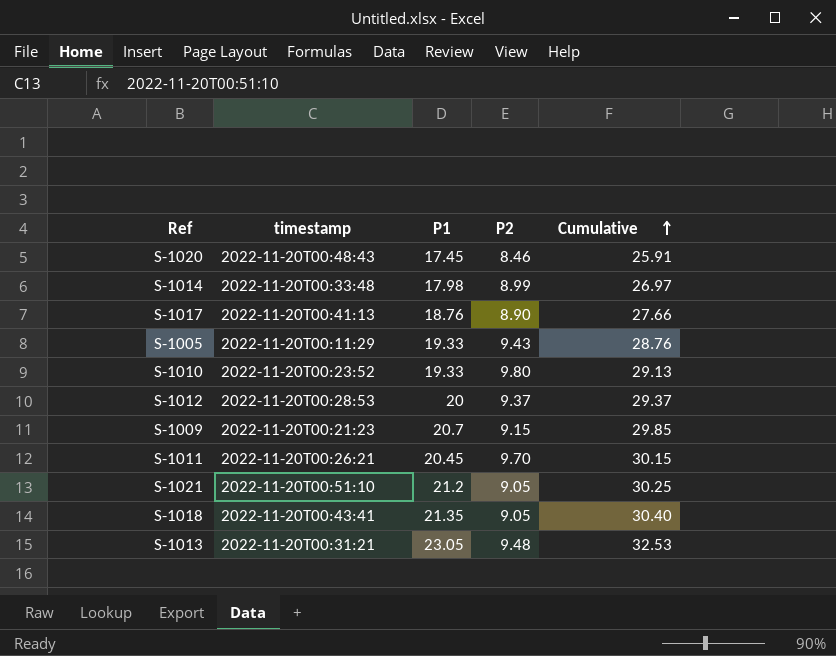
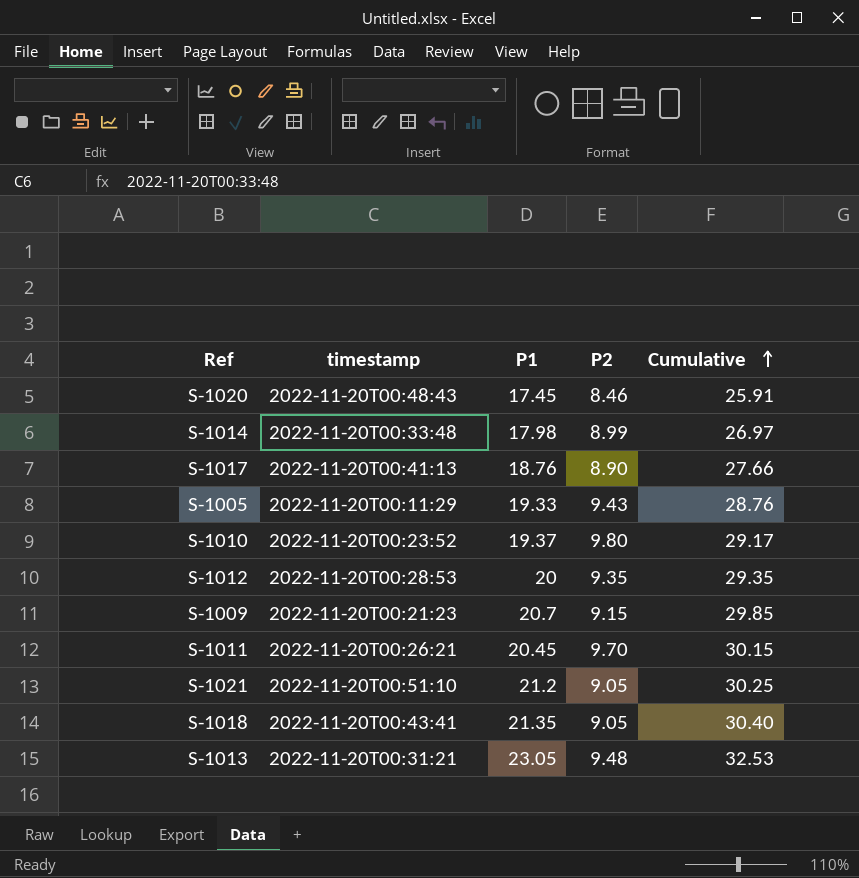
S-1010 | P1: 19.33 -> 19.37
S-1010 | Cumulative: 29.13 -> 29.17
S-1012 | P2: 9.37 -> 9.35
S-1012 | Cumulative: 29.37 -> 29.35

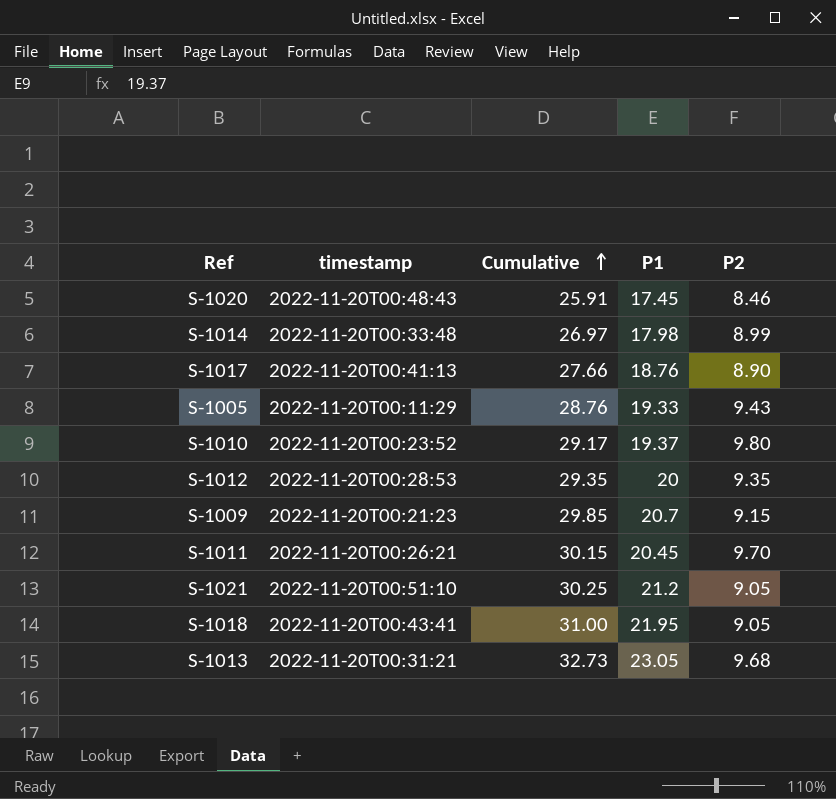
column Cumulative | position: 5 -> 3
S-1018 | Cumulative: 30.40 -> 31.00
S-1018 | P1: 21.35 -> 21.95
S-1013 | Cumulative: 32.53 -> 32.73
S-1013 | P2: 9.48 -> 9.68

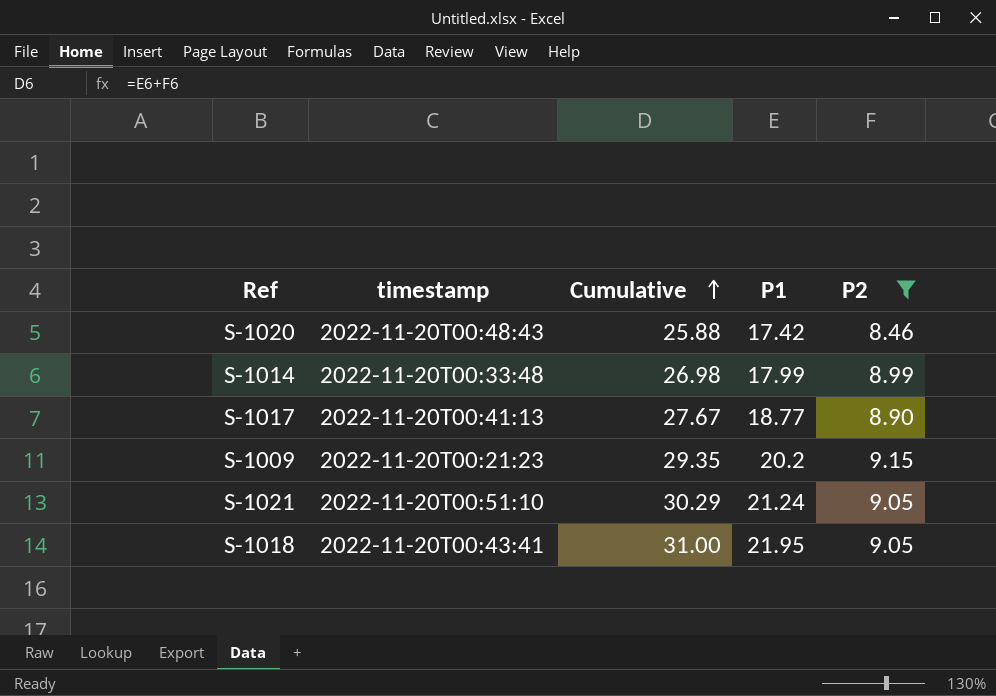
filter: none -> P2 <= 9.15
S-1020 | Cumulative: 25.91 -> 25.88
S-1020 | P1: 17.45 -> 17.42
S-1014 | Cumulative: 26.97 -> 26.98
S-1014 | P1: 17.98 -> 17.99
S-1017 | Cumulative: 27.66 -> 27.67
S-1017 | P1: 18.76 -> 18.77
S-1009 | Cumulative: 29.85 -> 29.35
S-1009 | P1: 20.7 -> 20.2
S-1021 | Cumulative: 30.25 -> 30.29
S-1021 | P1: 21.2 -> 21.24

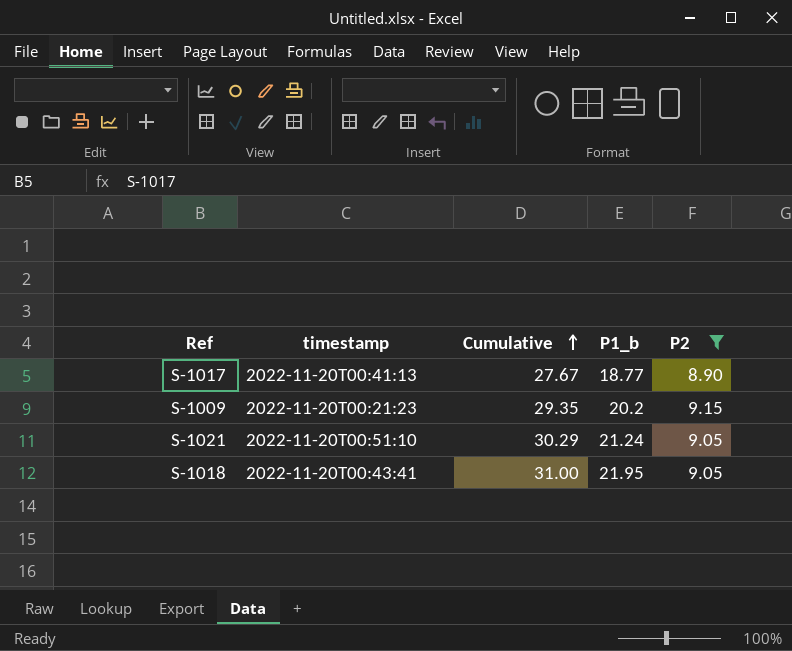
column name: P1 -> P1_b
row S-1020: 2022-11-20T00:48:43 | 25.88 | 17.42 | 8.46 -> none
row S-1014: 2022-11-20T00:33:48 | 26.98 | 17.99 | 8.99 -> none

